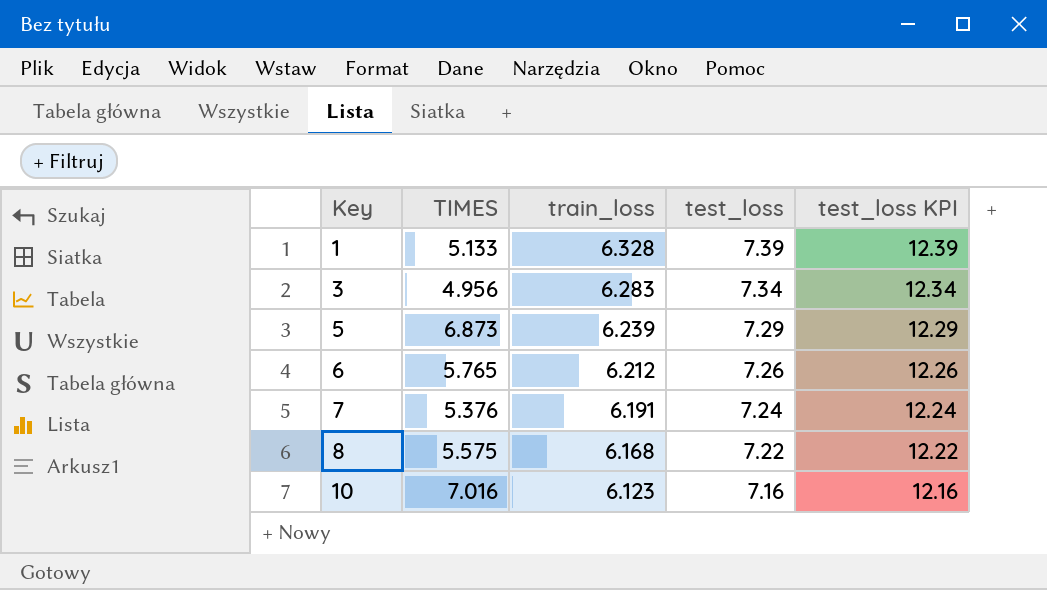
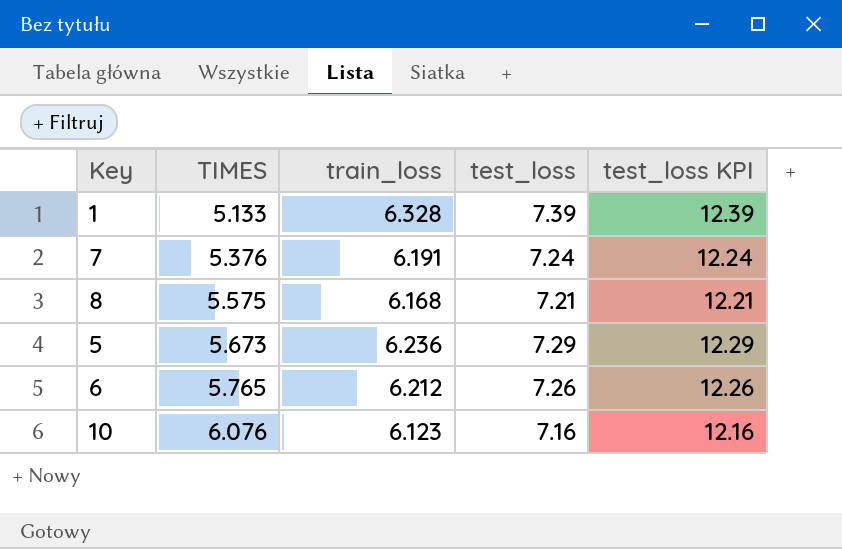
row order: Key ascending -> TIMES ascending
row 3: 4.956 | 6.283 | 7.34 | 12.34 -> none
8 | test_loss: 7.22 -> 7.21
8 | test_loss KPI: 12.22 -> 12.21
5 | TIMES: 6.873 -> 5.673
5 | train_loss: 6.239 -> 6.236
10 | TIMES: 7.016 -> 6.076

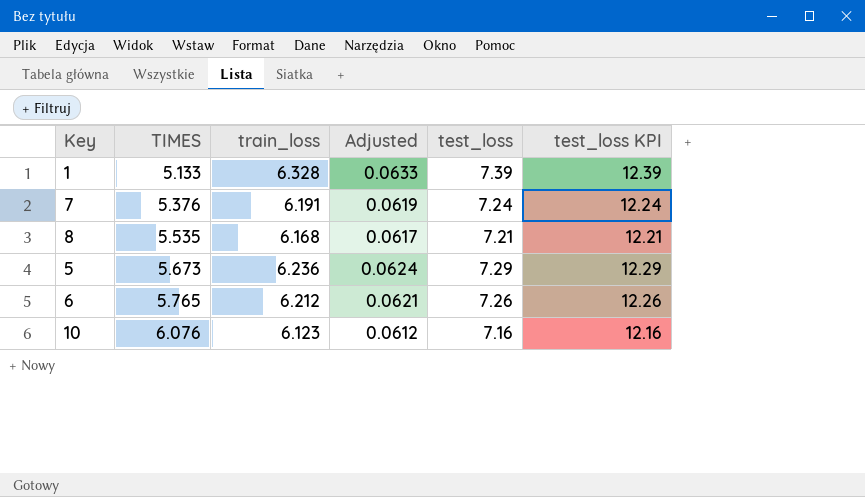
column Adjusted | formula: none -> [train_loss] * 0.01
8 | TIMES: 5.575 -> 5.535

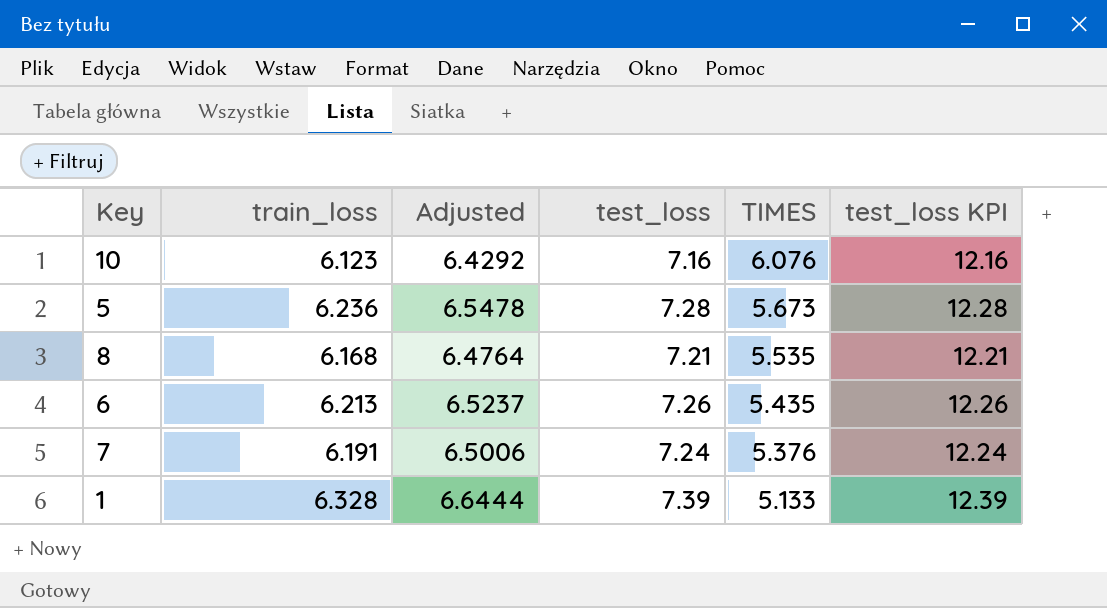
row order: TIMES ascending -> TIMES descending
column Adjusted | formula: [train_loss] * 0.01 -> [train_loss] * 1.05
column TIMES | position: 2 -> 5
5 | test_loss: 7.29 -> 7.28
5 | test_loss KPI: 12.29 -> 12.28
6 | train_loss: 6.212 -> 6.213
6 | TIMES: 5.765 -> 5.435

